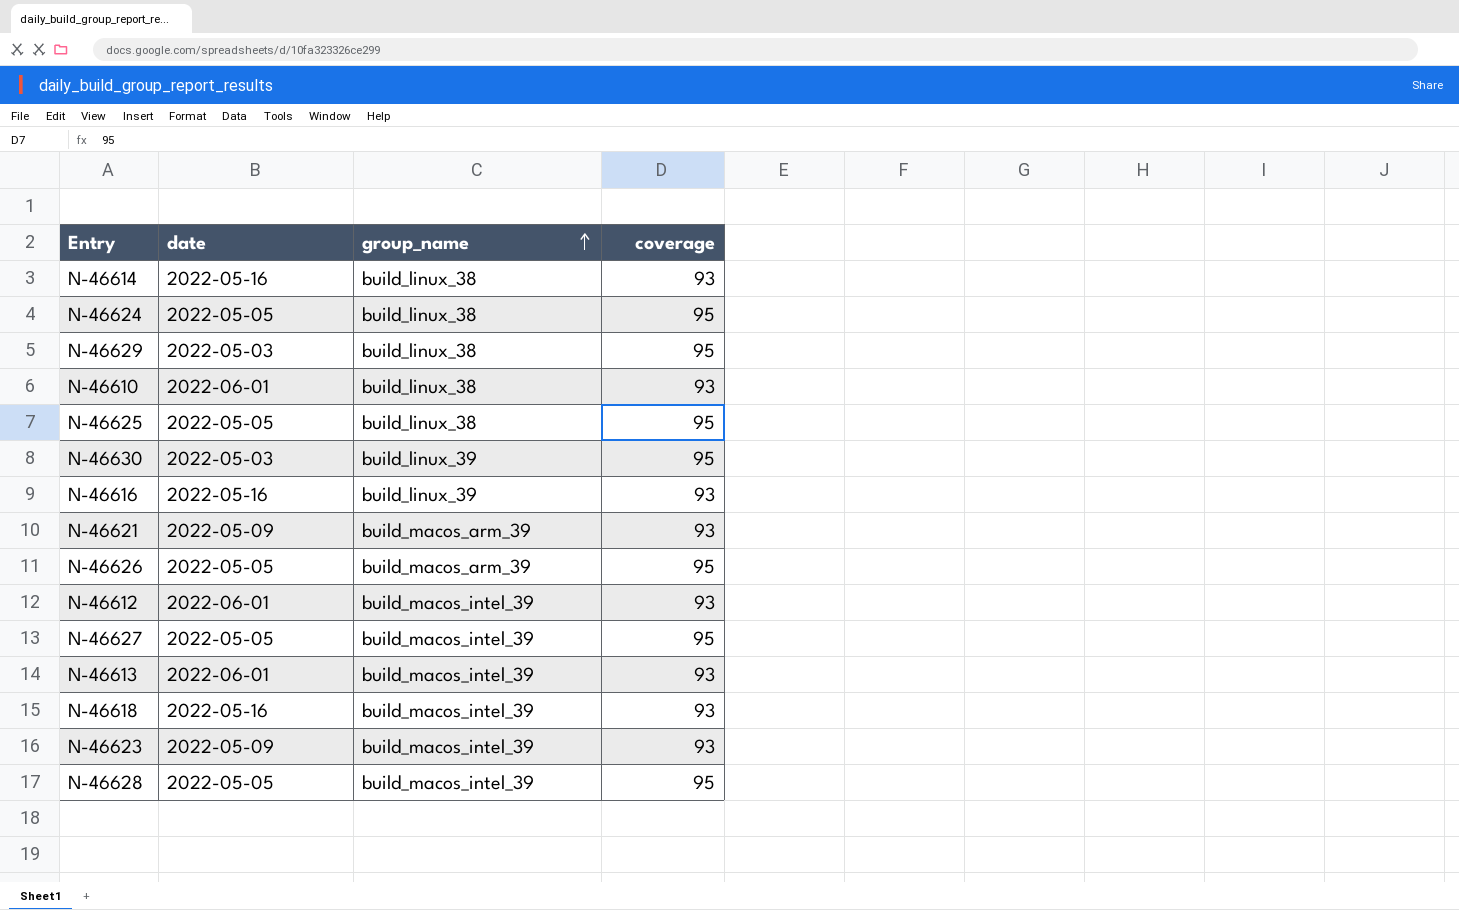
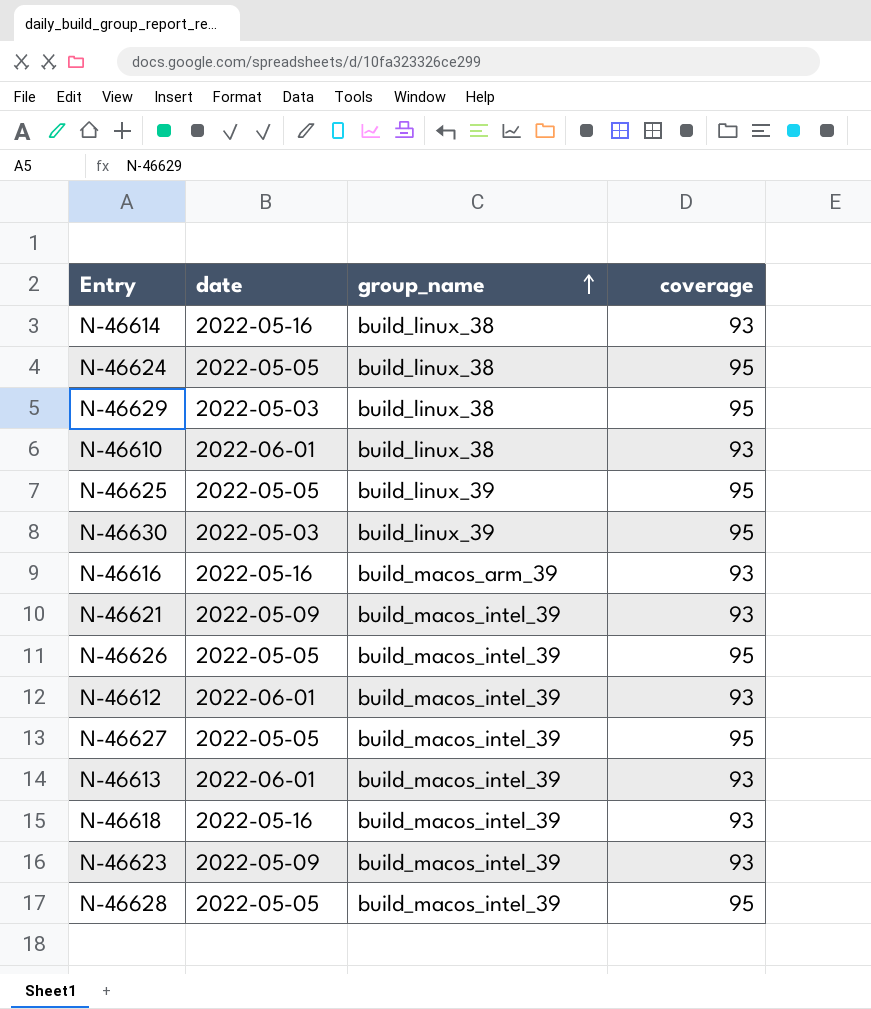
N-46625 | group_name: build_linux_38 -> build_linux_39
N-46616 | group_name: build_linux_39 -> build_macos_arm_39
N-46621 | group_name: build_macos_arm_39 -> build_macos_intel_39
N-46626 | group_name: build_macos_arm_39 -> build_macos_intel_39

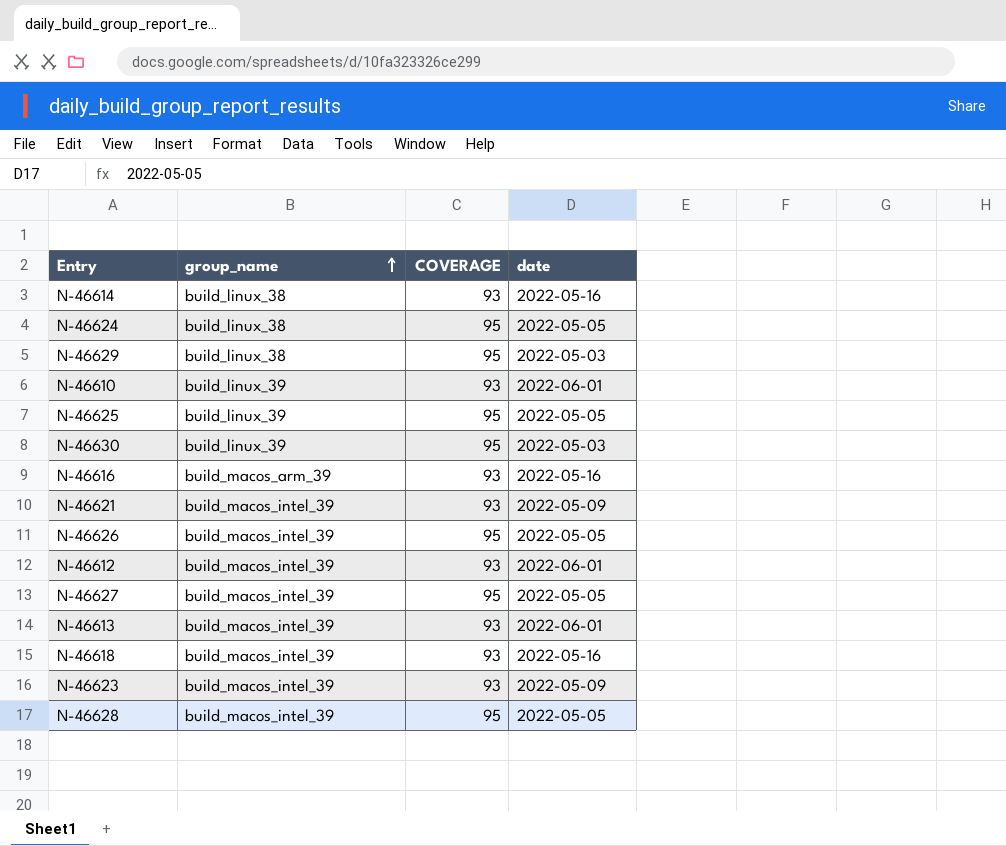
column name: coverage -> COVERAGE
column date | position: 2 -> 4
N-46610 | group_name: build_linux_38 -> build_linux_39

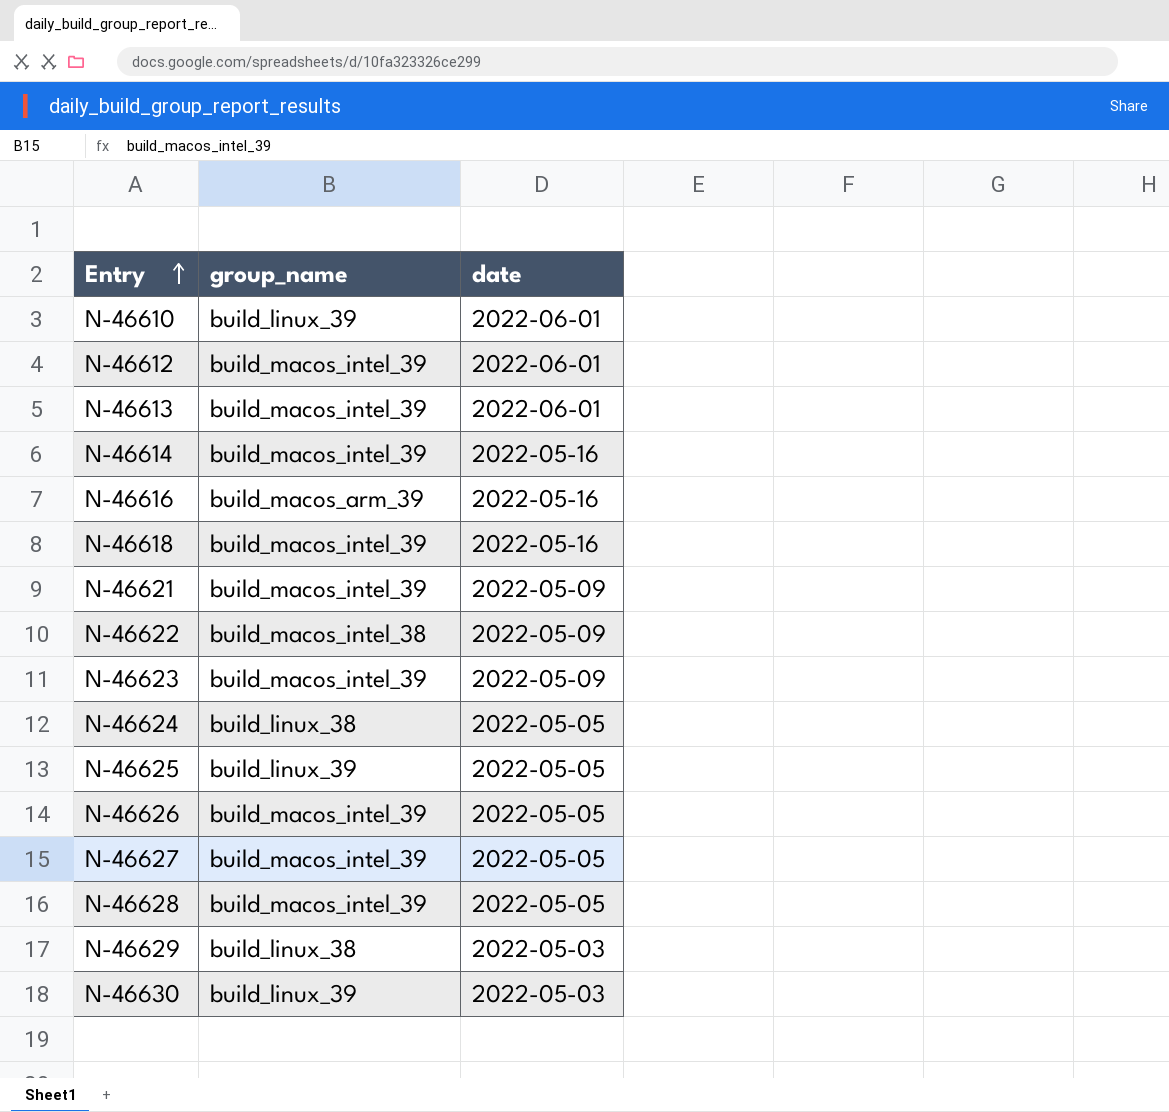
row order: group_name ascending -> Entry ascending
column COVERAGE | position: 3 -> none
N-46614 | group_name: build_linux_38 -> build_macos_intel_39
row N-46622: none -> build_macos_intel_38 | 2022-05-09

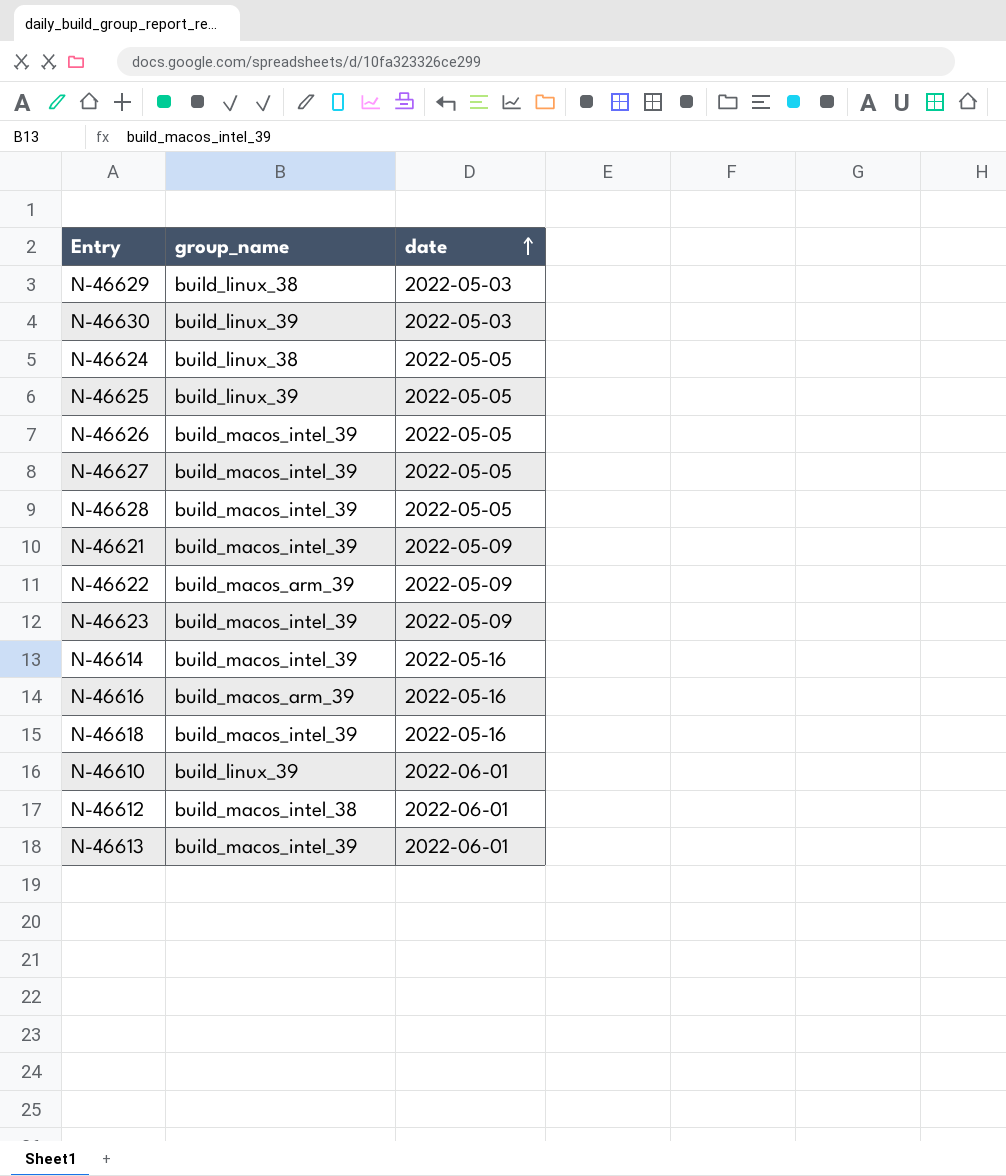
row order: Entry ascending -> date ascending
N-46622 | group_name: build_macos_intel_38 -> build_macos_arm_39
N-46612 | group_name: build_macos_intel_39 -> build_macos_intel_38

